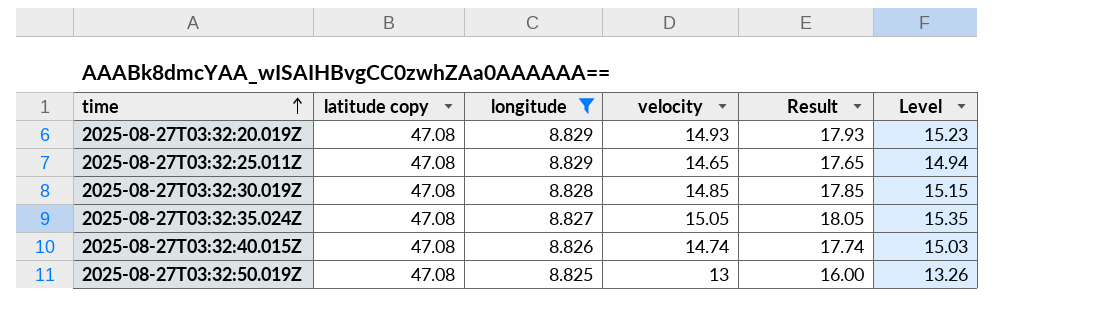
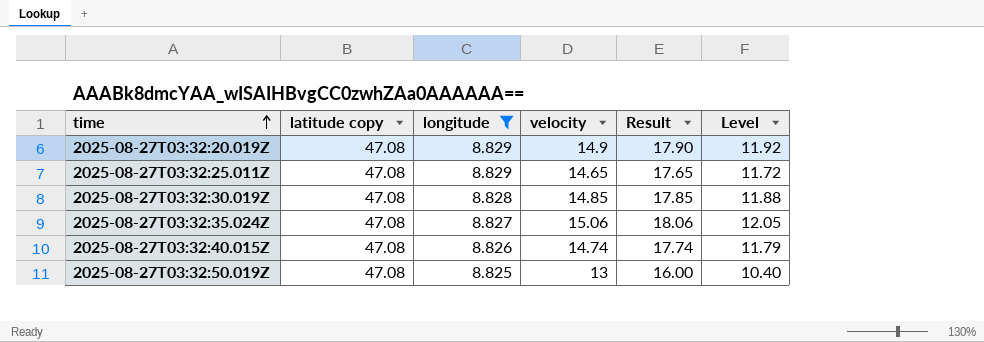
column Level | formula: [velocity] * 1.02 -> [velocity] * 0.8
2025-08-27T03:32:20.019Z | velocity: 14.93 -> 14.9
2025-08-27T03:32:20.019Z | Result: 17.93 -> 17.90
2025-08-27T03:32:35.024Z | velocity: 15.05 -> 15.06
2025-08-27T03:32:35.024Z | Result: 18.05 -> 18.06

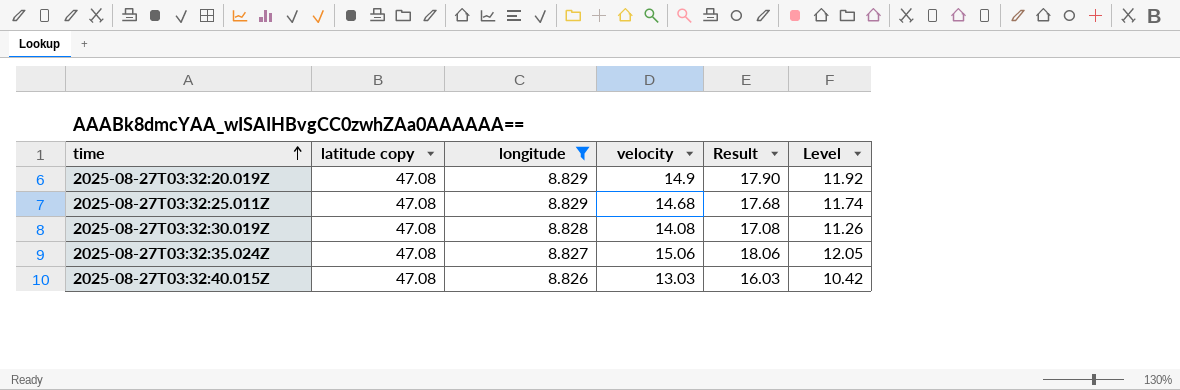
row 2025-08-27T03:32:50.019Z: 47.08 | 8.825 | 13 | 16.00 | 10.40 -> none
2025-08-27T03:32:25.011Z | velocity: 14.65 -> 14.68
2025-08-27T03:32:25.011Z | Result: 17.65 -> 17.68
2025-08-27T03:32:25.011Z | Level: 11.72 -> 11.74
2025-08-27T03:32:30.019Z | velocity: 14.85 -> 14.08
2025-08-27T03:32:30.019Z | Result: 17.85 -> 17.08
2025-08-27T03:32:30.019Z | Level: 11.88 -> 11.26
2025-08-27T03:32:40.015Z | velocity: 14.74 -> 13.03
2025-08-27T03:32:40.015Z | Result: 17.74 -> 16.03
2025-08-27T03:32:40.015Z | Level: 11.79 -> 10.42

